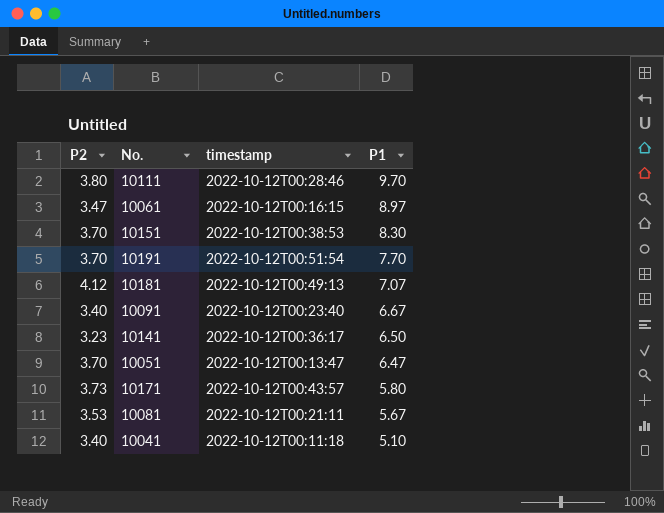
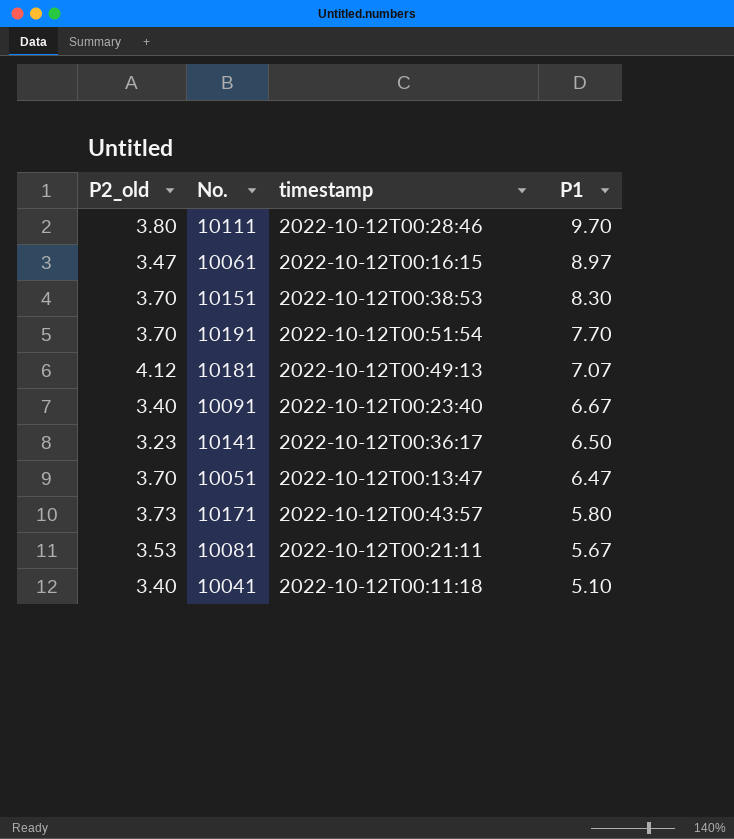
column name: P2 -> P2_old

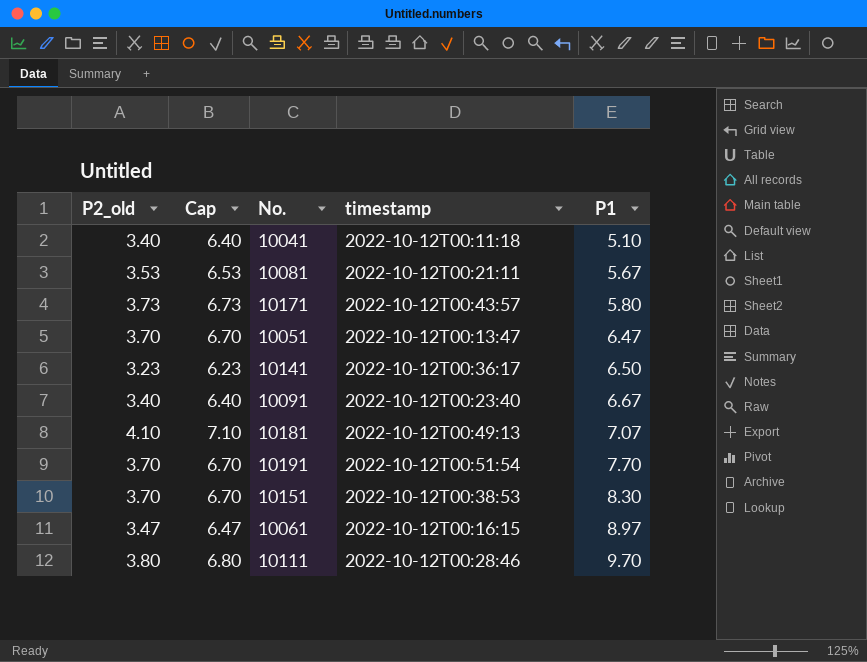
row order: P1 descending -> P1 ascending
column Cap | formula: none -> [P2_old] + 3
10181 | P2_old: 4.12 -> 4.10

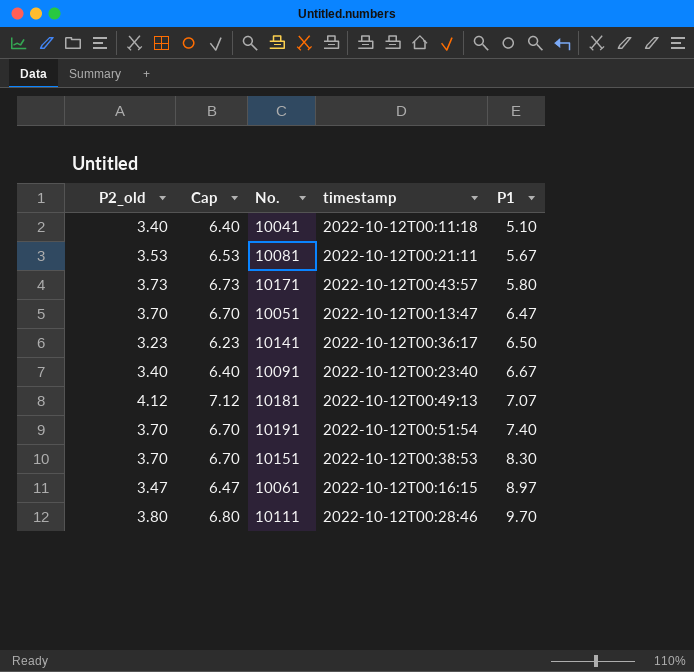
10181 | P2_old: 4.10 -> 4.12
10181 | Cap: 7.10 -> 7.12
10191 | P1: 7.70 -> 7.40

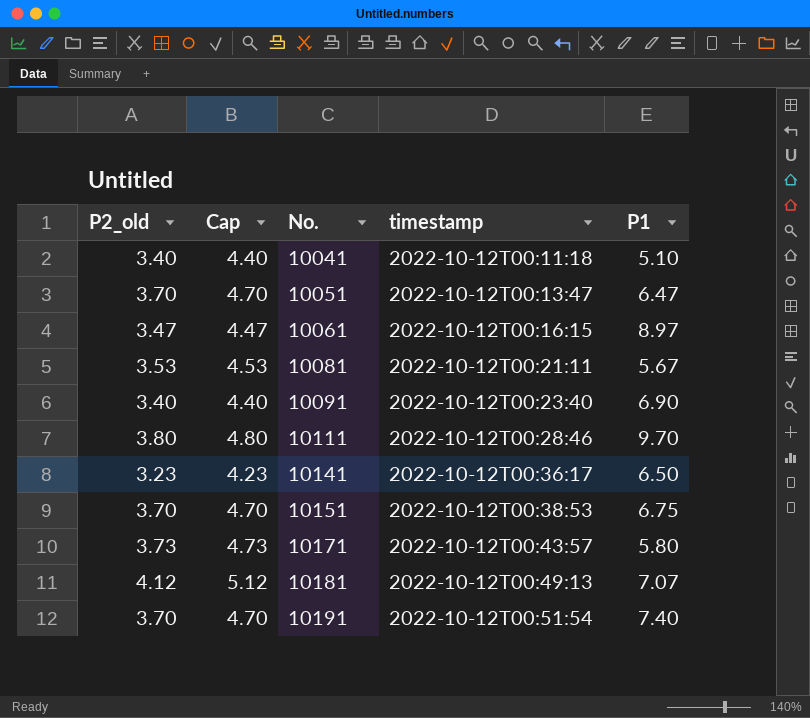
row order: P1 ascending -> No. ascending
column Cap | formula: [P2_old] + 3 -> [P2_old] + 1
10091 | P1: 6.67 -> 6.90
10151 | P1: 8.30 -> 6.75

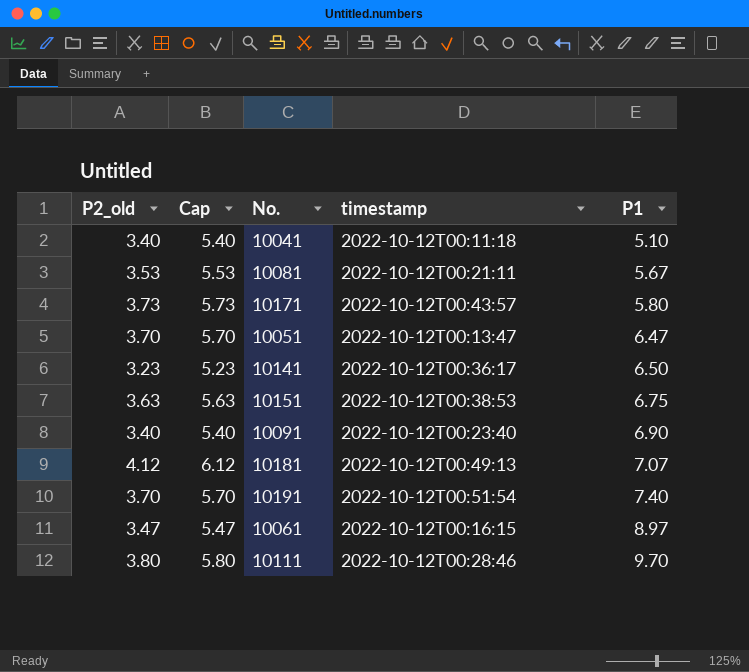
row order: No. ascending -> P1 ascending
column Cap | formula: [P2_old] + 1 -> [P2_old] + 2
10151 | P2_old: 3.70 -> 3.63

